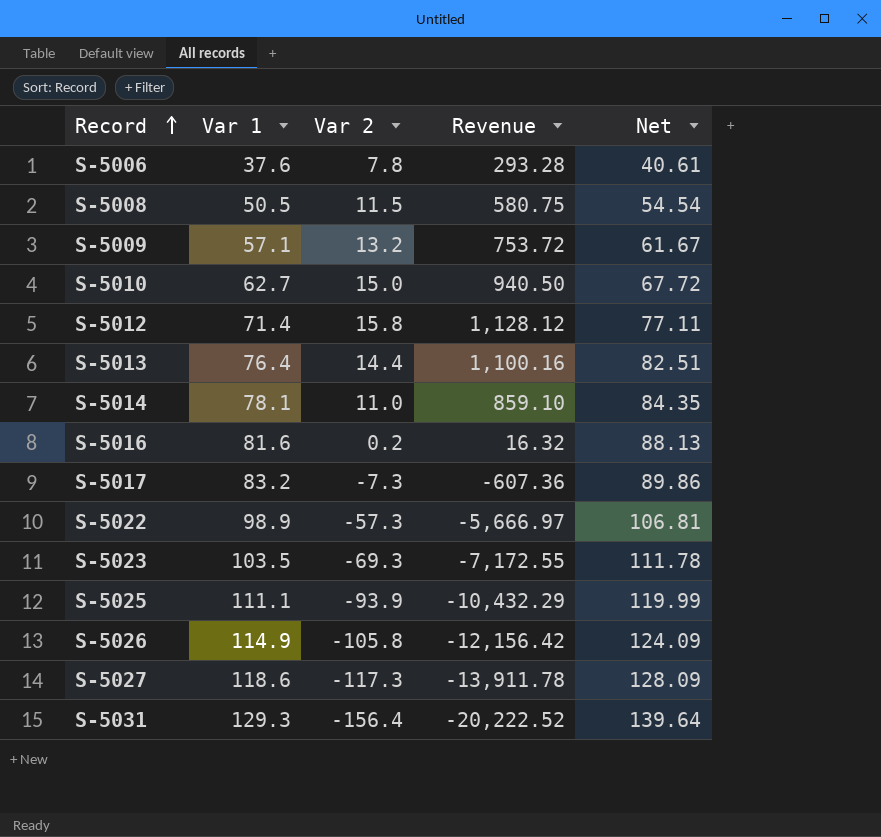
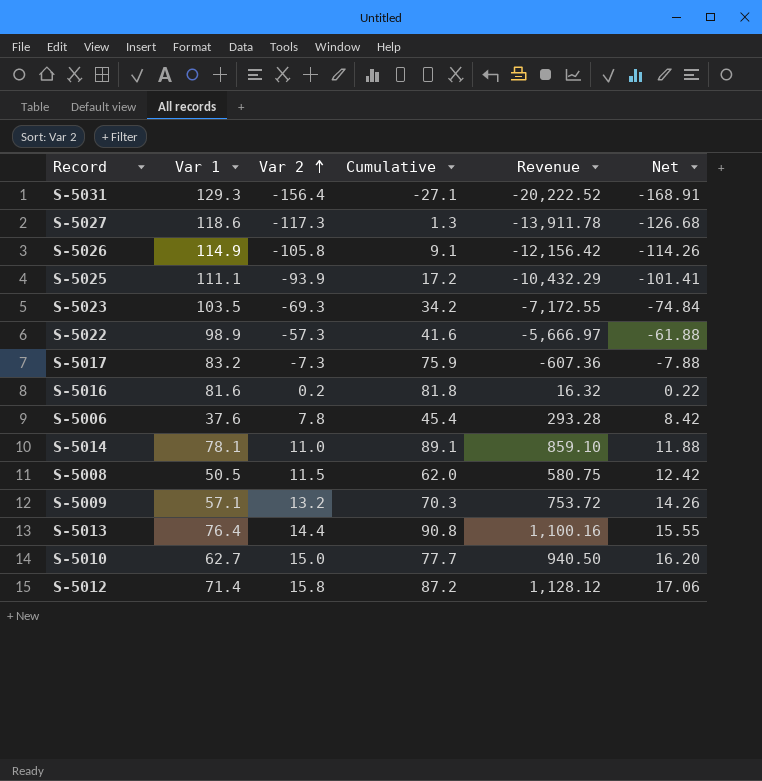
row order: Record ascending -> Var 2 ascending
column Cumulative | formula: none -> [Var 1] + [Var 2]
column Net | formula: [Var 1] * 1.08 -> [Var 2] * 1.08

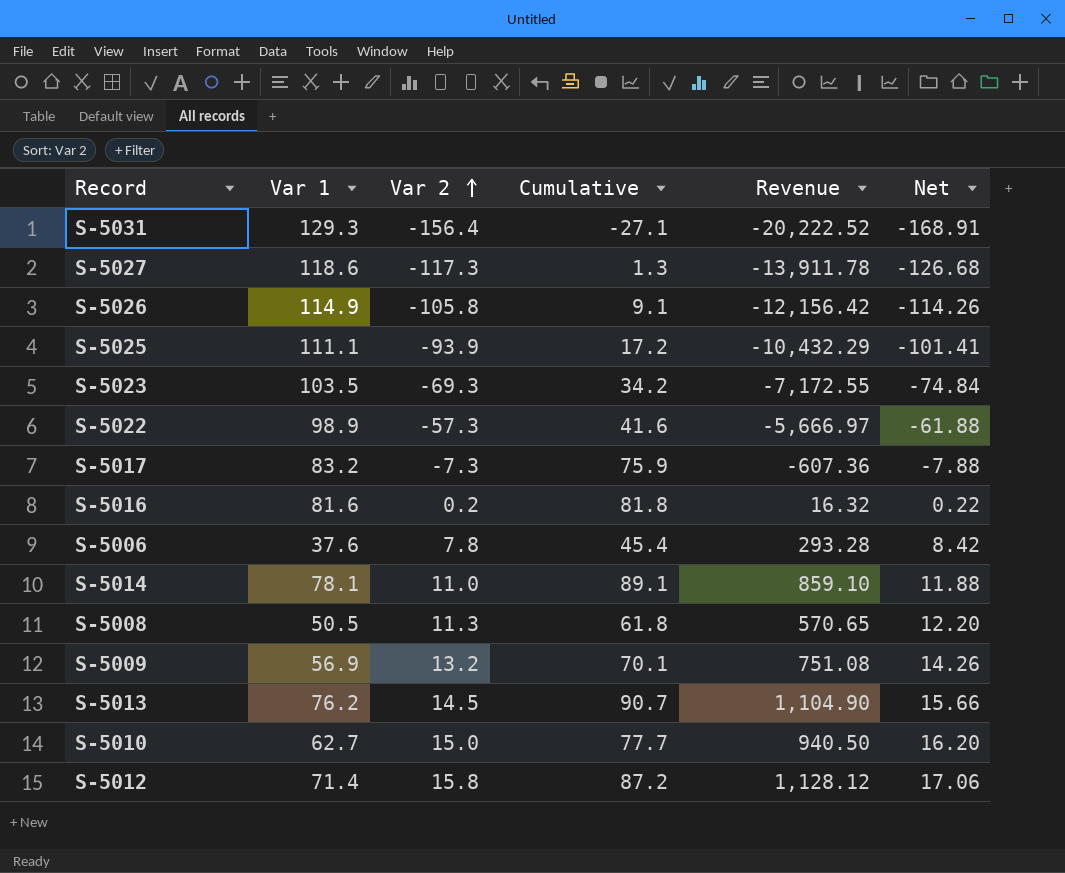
S-5008 | Var 2: 11.5 -> 11.3
S-5008 | Cumulative: 62.0 -> 61.8
S-5008 | Revenue: 580.75 -> 570.65
S-5008 | Net: 12.42 -> 12.20
S-5009 | Var 1: 57.1 -> 56.9
S-5009 | Cumulative: 70.3 -> 70.1
S-5009 | Revenue: 753.72 -> 751.08
S-5013 | Var 1: 76.4 -> 76.2
S-5013 | Var 2: 14.4 -> 14.5
S-5013 | Cumulative: 90.8 -> 90.7
S-5013 | Revenue: 1,100.16 -> 1,104.90
S-5013 | Net: 15.55 -> 15.66

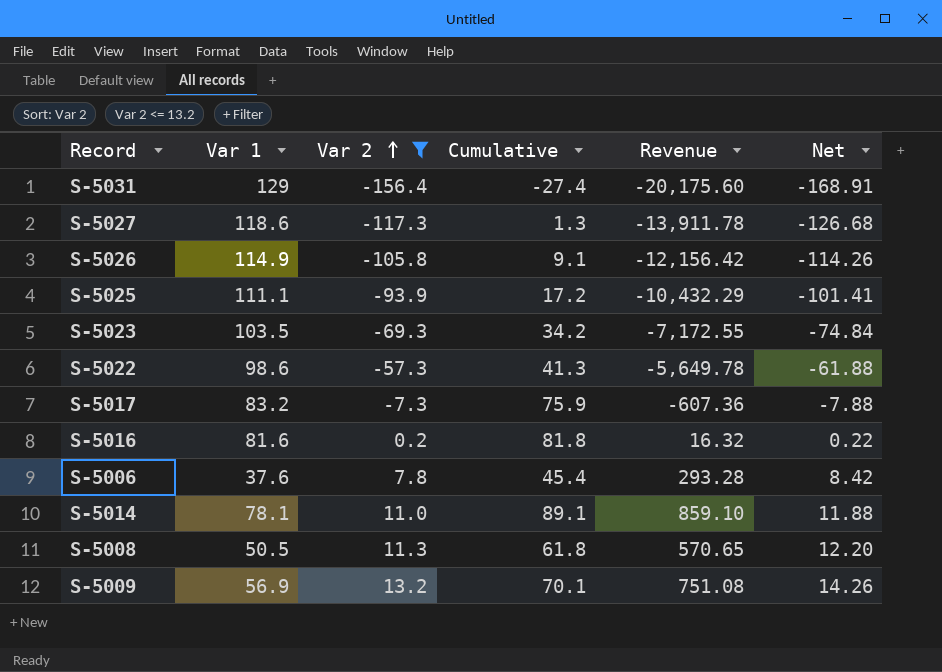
filter: none -> Var 2 <= 13.2
S-5031 | Var 1: 129.3 -> 129
S-5031 | Cumulative: -27.1 -> -27.4
S-5031 | Revenue: -20,222.52 -> -20,175.60
S-5022 | Var 1: 98.9 -> 98.6
S-5022 | Cumulative: 41.6 -> 41.3
S-5022 | Revenue: -5,666.97 -> -5,649.78

